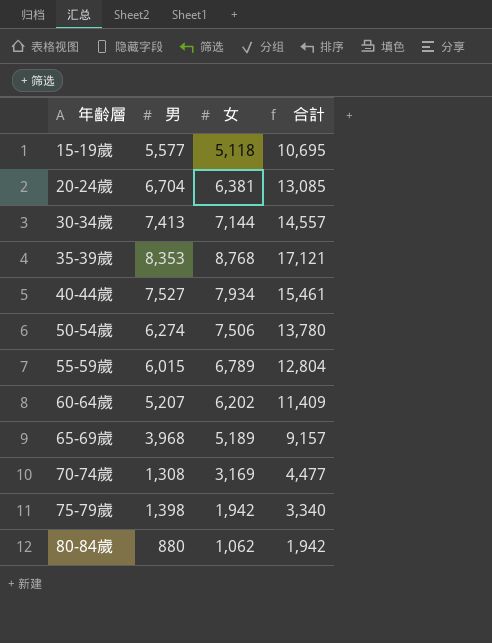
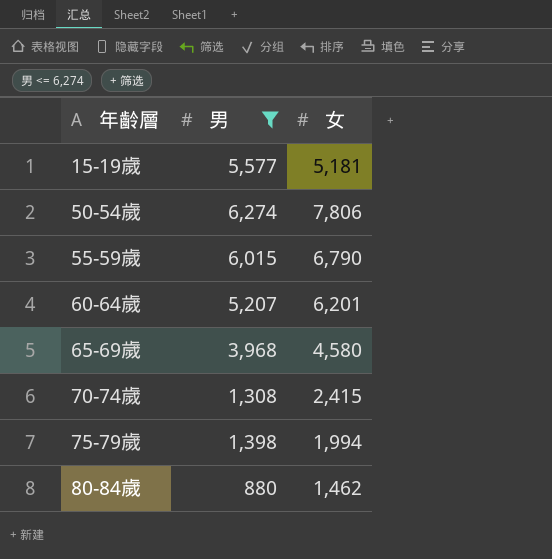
filter: none -> 男 <= 6,274
column 合計 | formula: [男] + [女] -> none
15-19歲 | 女: 5,118 -> 5,181
50-54歲 | 女: 7,506 -> 7,806
55-59歲 | 女: 6,789 -> 6,790
60-64歲 | 女: 6,202 -> 6,201
65-69歲 | 女: 5,189 -> 4,580
70-74歲 | 女: 3,169 -> 2,415
75-79歲 | 女: 1,942 -> 1,994
80-84歲 | 女: 1,062 -> 1,462

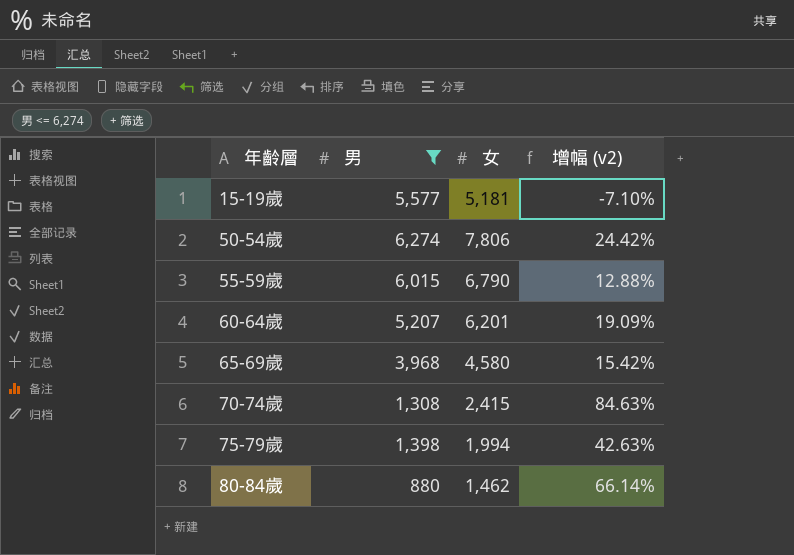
column 增幅 (v2) | formula: none -> ([女] - [男]) / [男]

